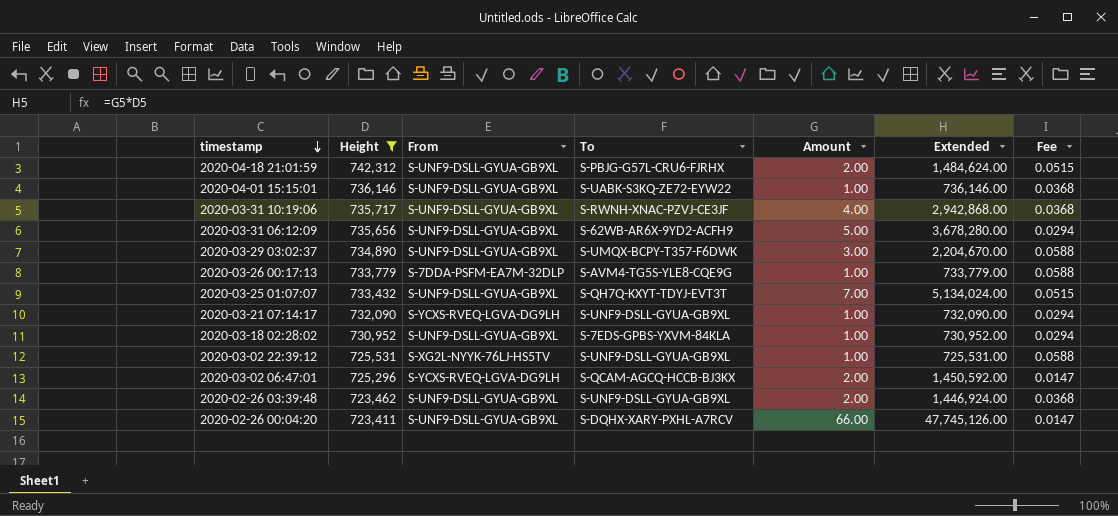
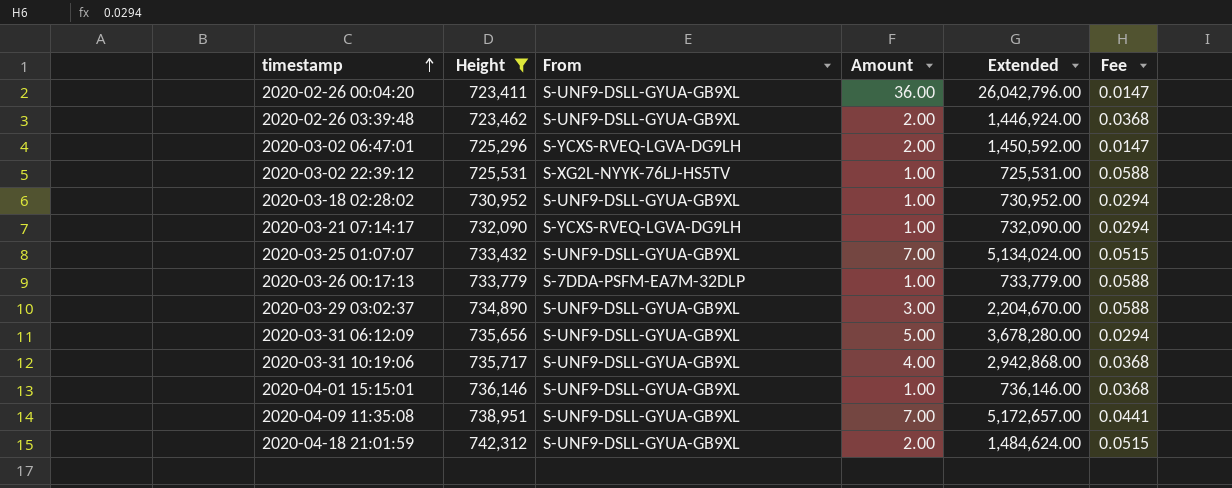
row order: timestamp descending -> timestamp ascending
column To | position: 4 -> none
2020-02-26 00:04:20 | Amount: 66.00 -> 36.00
2020-02-26 00:04:20 | Extended: 47,745,126.00 -> 26,042,796.00
row 2020-04-09 11:35:08: none -> 738,951 | S-UNF9-DSLL-GYUA-GB9XL | 7.00 | 5,172,657.00 | 0.0441

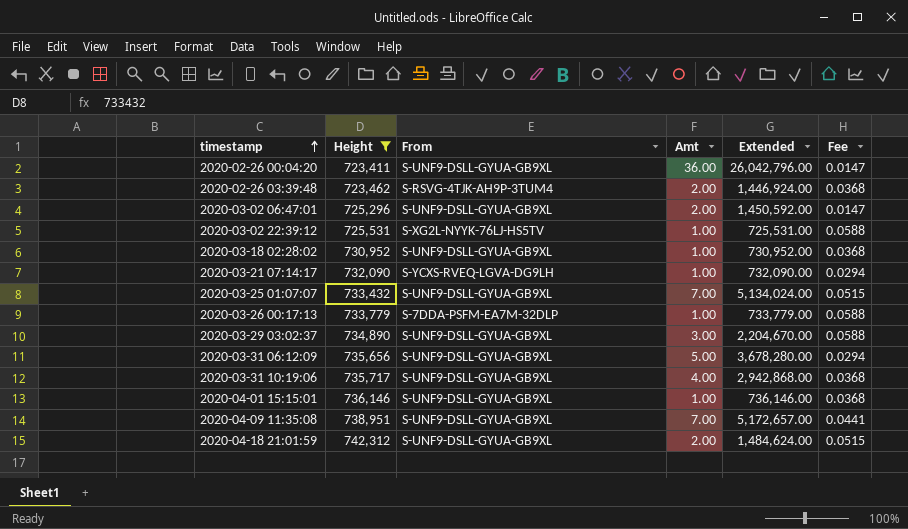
column name: Amount -> Amt
2020-02-26 03:39:48 | From: S-UNF9-DSLL-GYUA-GB9XL -> S-RSVG-4TJK-AH9P-3TUM4
2020-03-02 06:47:01 | From: S-YCXS-RVEQ-LGVA-DG9LH -> S-UNF9-DSLL-GYUA-GB9XL
2020-03-18 02:28:02 | Fee: 0.0294 -> 0.0368

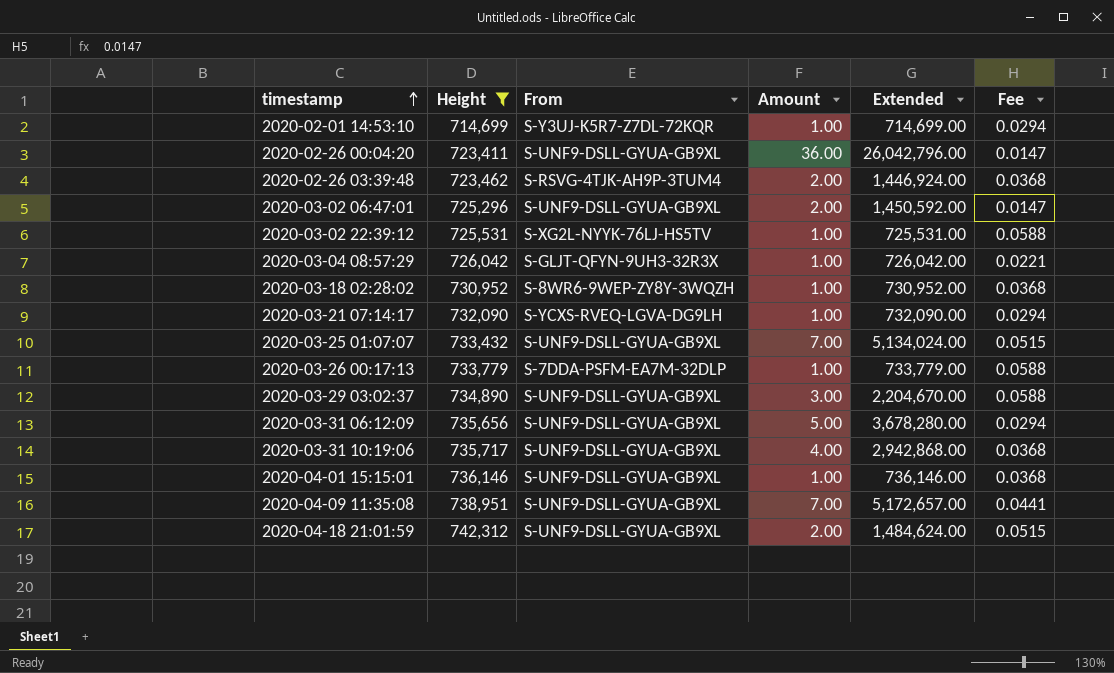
column name: Amt -> Amount
row 2020-02-01 14:53:10: none -> 714,699 | S-Y3UJ-K5R7-Z7DL-72KQR | 1.00 | 714,699.00 | 0.0294
row 2020-03-04 08:57:29: none -> 726,042 | S-GLJT-QFYN-9UH3-32R3X | 1.00 | 726,042.00 | 0.0221
2020-03-18 02:28:02 | From: S-UNF9-DSLL-GYUA-GB9XL -> S-8WR6-9WEP-ZY8Y-3WQZH

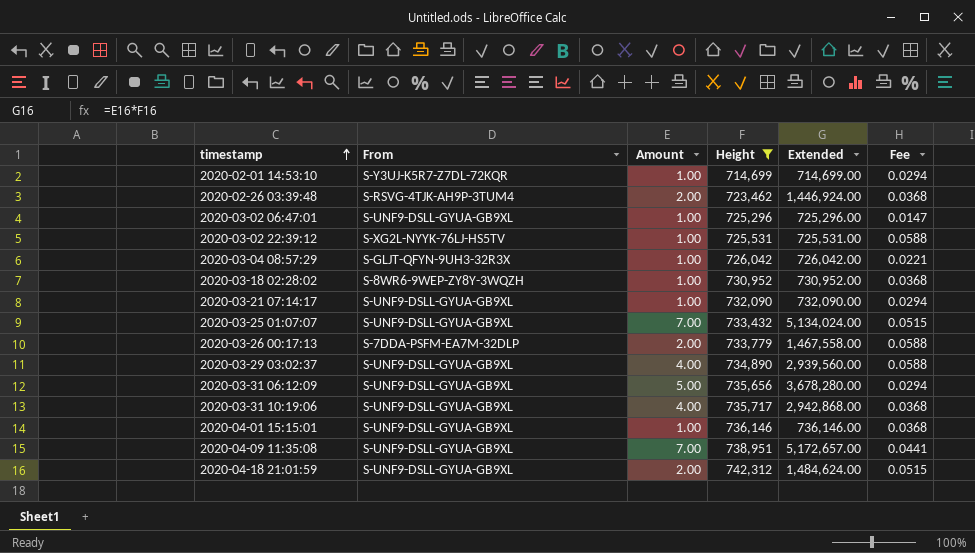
column Height | position: 2 -> 4
row 2020-02-26 00:04:20: 723,411 | S-UNF9-DSLL-GYUA-GB9XL | 36.00 | 26,042,796.00 | 0.0147 -> none
2020-03-02 06:47:01 | Amount: 2.00 -> 1.00
2020-03-02 06:47:01 | Extended: 1,450,592.00 -> 725,296.00
2020-03-21 07:14:17 | From: S-YCXS-RVEQ-LGVA-DG9LH -> S-UNF9-DSLL-GYUA-GB9XL
2020-03-26 00:17:13 | Amount: 1.00 -> 2.00
2020-03-26 00:17:13 | Extended: 733,779.00 -> 1,467,558.00
2020-03-29 03:02:37 | Amount: 3.00 -> 4.00
2020-03-29 03:02:37 | Extended: 2,204,670.00 -> 2,939,560.00

